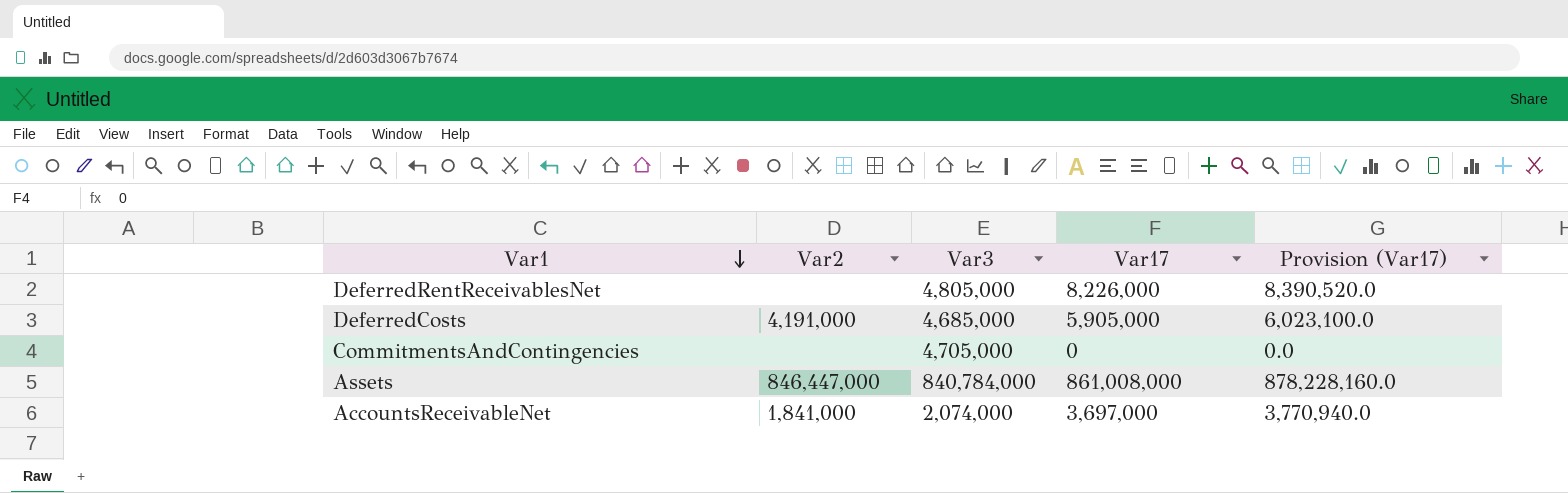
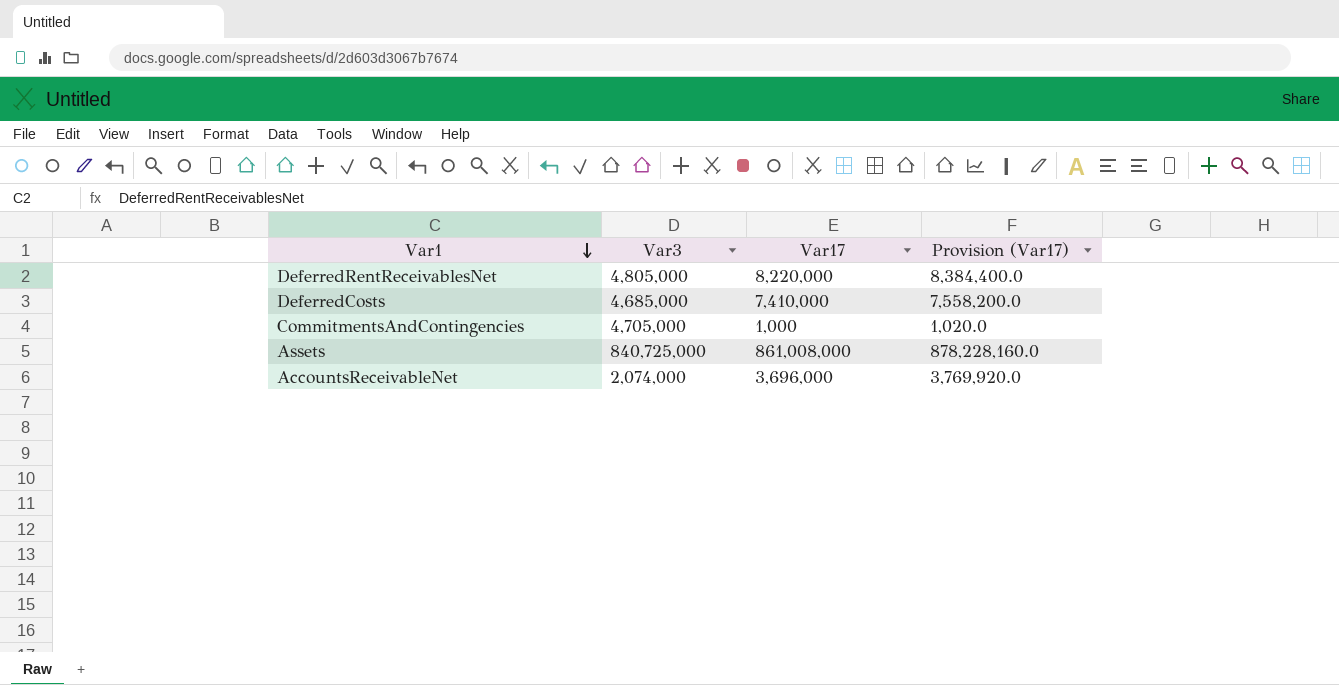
column Var2 | position: 2 -> none
DeferredRentReceivablesNet | Var17: 8,226,000 -> 8,220,000
DeferredRentReceivablesNet | Provision (Var17): 8,390,520.0 -> 8,384,400.0
DeferredCosts | Var17: 5,905,000 -> 7,410,000
DeferredCosts | Provision (Var17): 6,023,100.0 -> 7,558,200.0
CommitmentsAndContingencies | Var17: 0 -> 1,000
CommitmentsAndContingencies | Provision (Var17): 0.0 -> 1,020.0
Assets | Var3: 840,784,000 -> 840,725,000
AccountsReceivableNet | Var17: 3,697,000 -> 3,696,000
AccountsReceivableNet | Provision (Var17): 3,770,940.0 -> 3,769,920.0

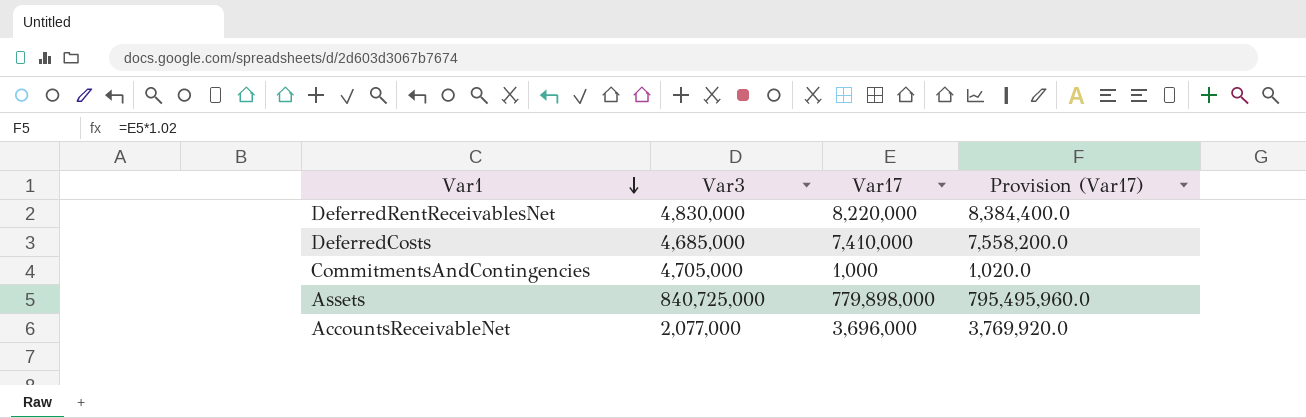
DeferredRentReceivablesNet | Var3: 4,805,000 -> 4,830,000
Assets | Var17: 861,008,000 -> 779,898,000
Assets | Provision (Var17): 878,228,160.0 -> 795,495,960.0
AccountsReceivableNet | Var3: 2,074,000 -> 2,077,000

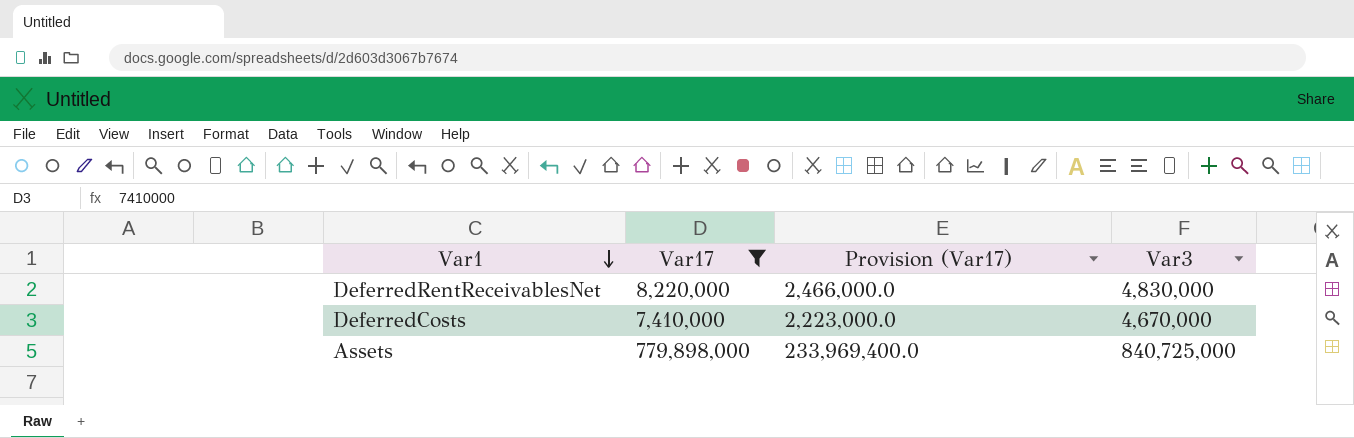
filter: none -> Var17 >= 7,410,000
column Provision (Var17) | formula: [Var17] * 1.02 -> [Var17] * 0.3
column Var3 | position: 2 -> 4
DeferredCosts | Var3: 4,685,000 -> 4,670,000

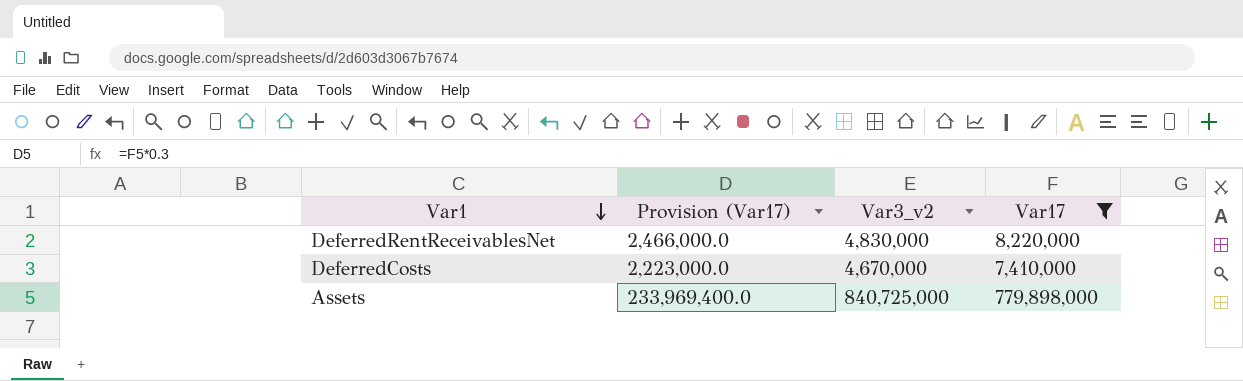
column name: Var3 -> Var3_v2
column Var17 | position: 2 -> 4

